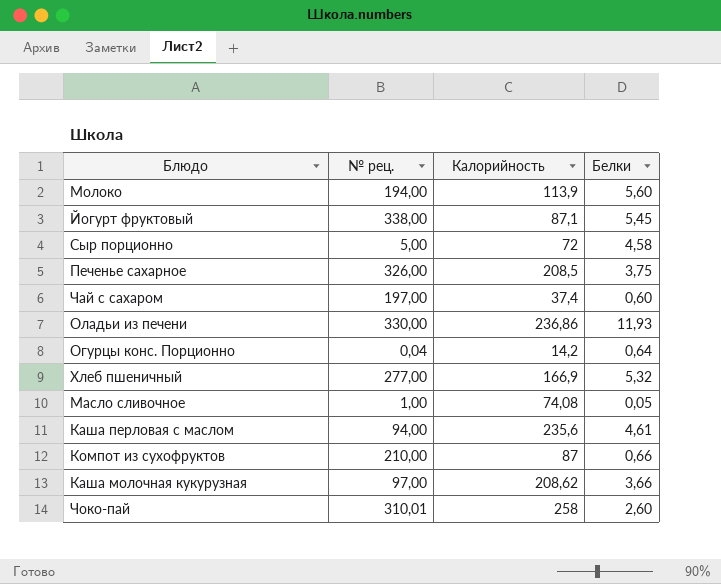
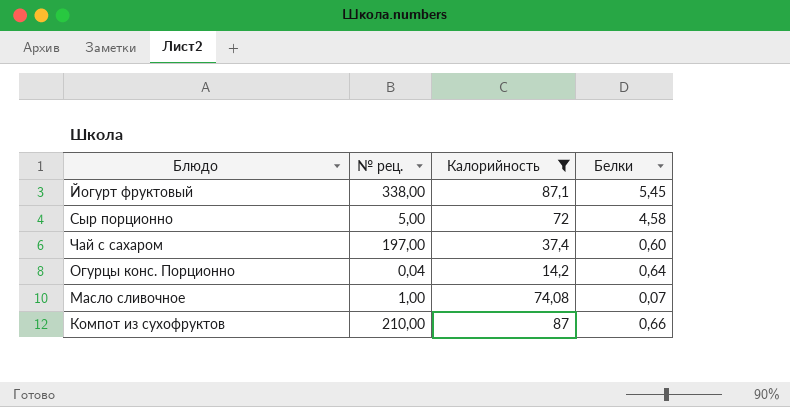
filter: none -> Калорийность <= 87,1
Масло сливочное | Белки: 0,05 -> 0,07

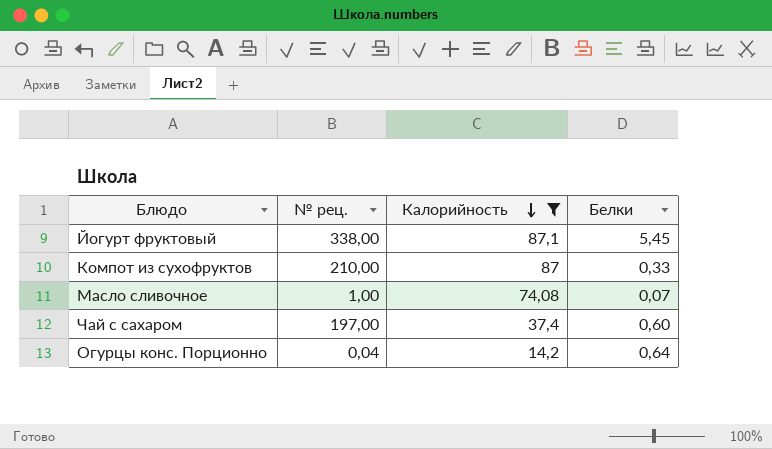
row order: none -> Калорийность descending
row Сыр порционно: 5,00 | 72 | 4,58 -> none
Компот из сухофруктов | Белки: 0,66 -> 0,33

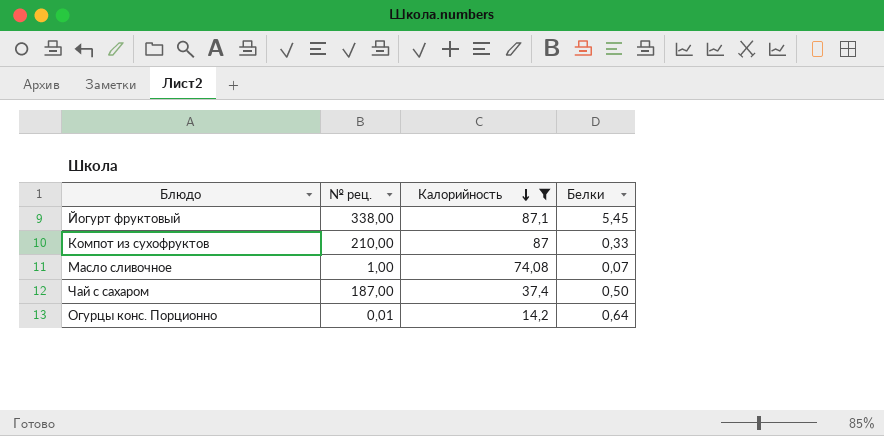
Чай с сахаром | № рец.: 197,00 -> 187,00
Чай с сахаром | Белки: 0,60 -> 0,50
Огурцы конс. Порционно | № рец.: 0,04 -> 0,01

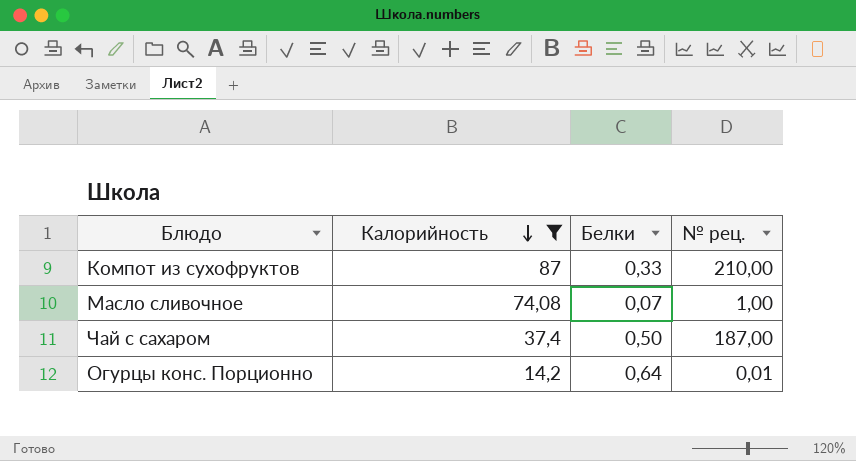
column № рец. | position: 2 -> 4
row Йогурт фруктовый: 338,00 | 87,1 | 5,45 -> none

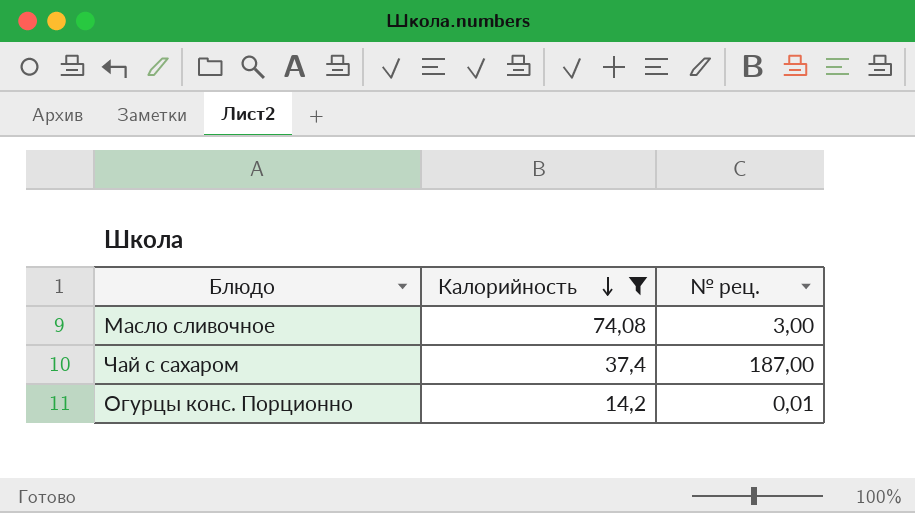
column Белки | position: 3 -> none
row Компот из сухофруктов: 87 | 0,33 | 210,00 -> none
Масло сливочное | № рец.: 1,00 -> 3,00

